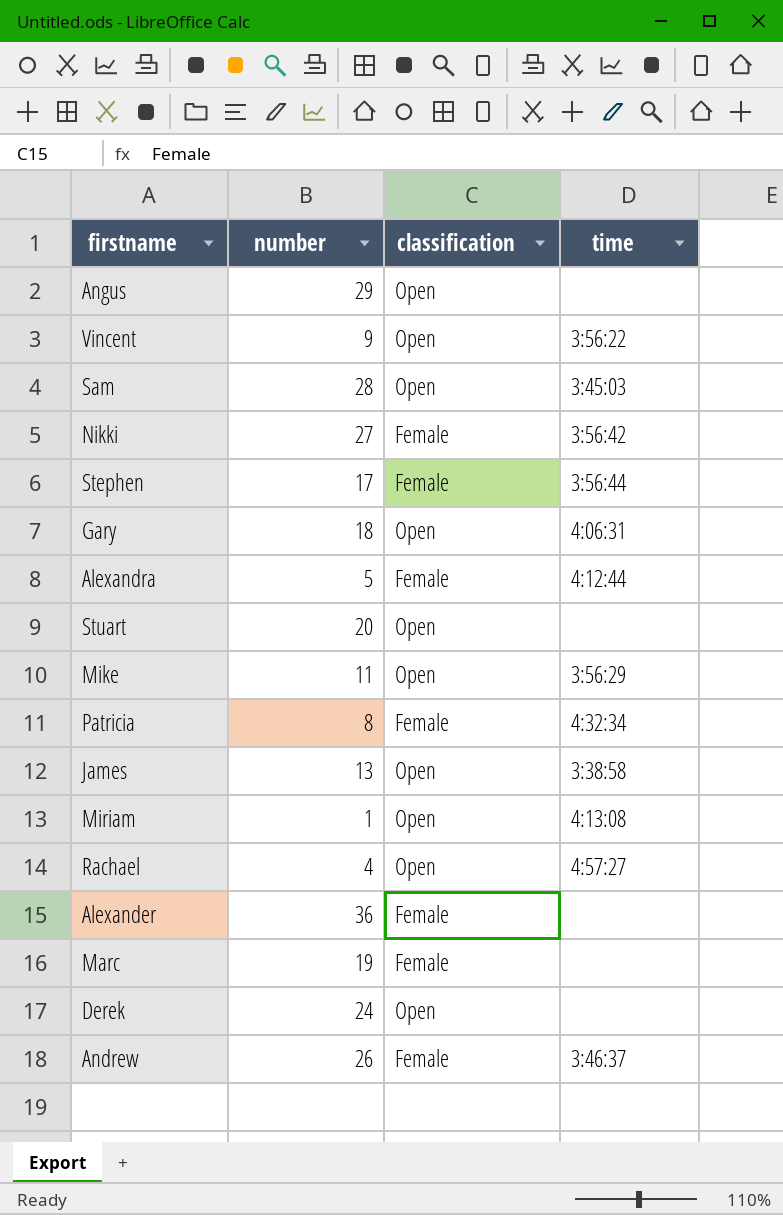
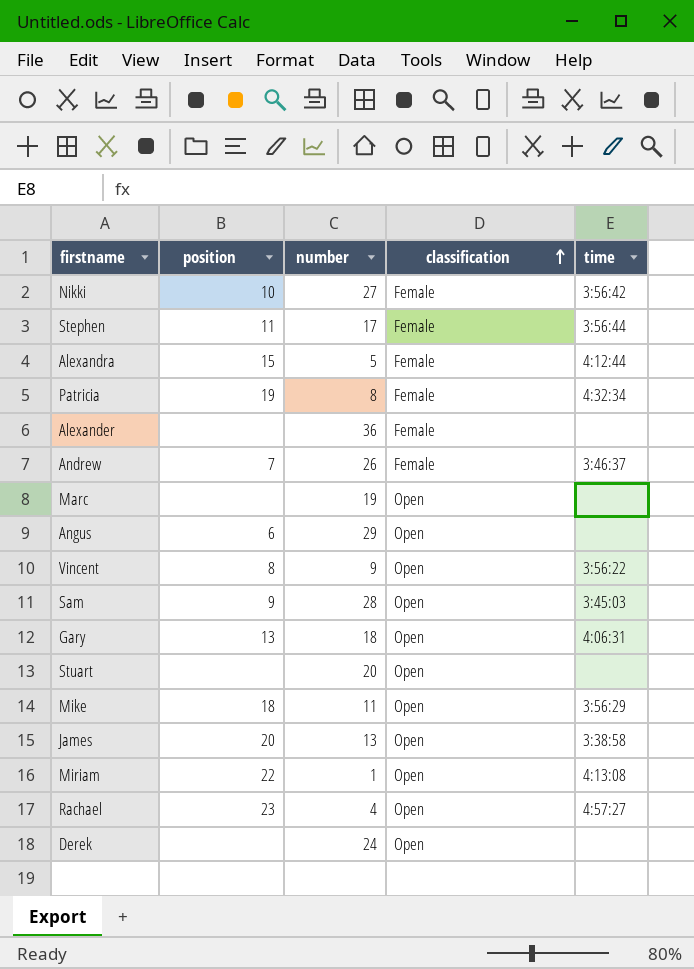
row order: none -> classification ascending
column position | position: none -> 2
Marc | classification: Female -> Open

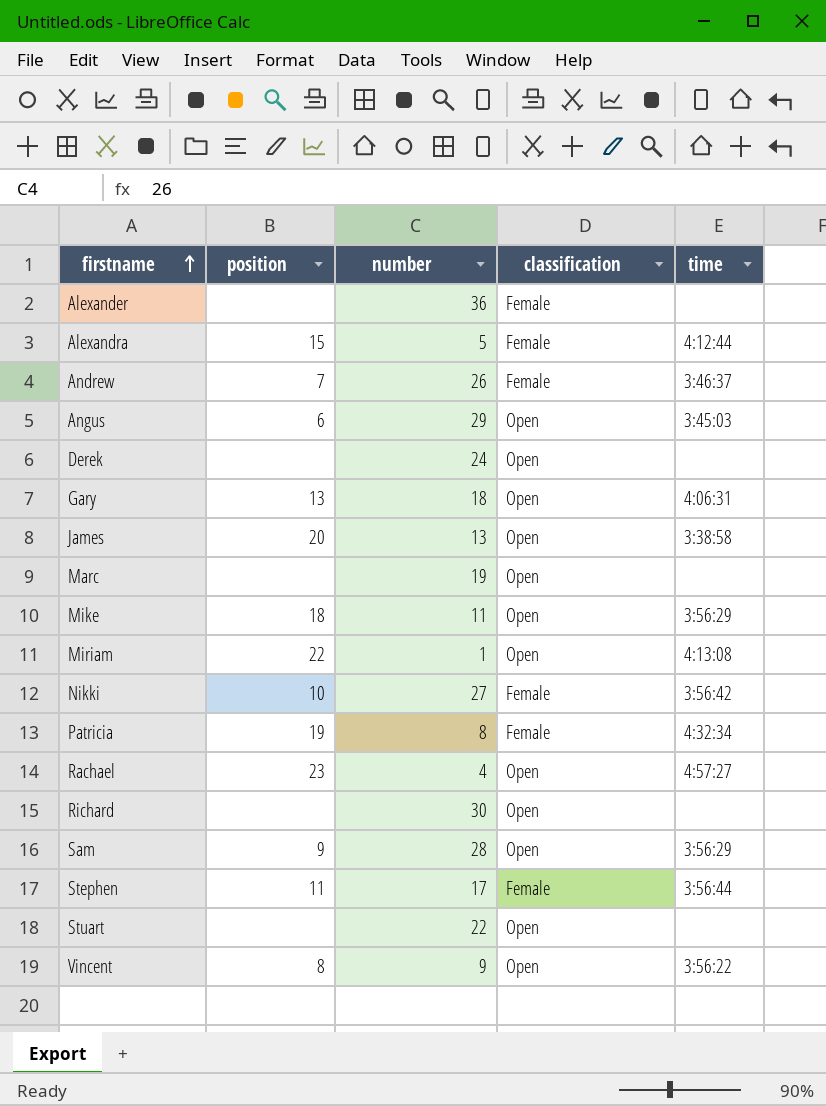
row order: classification ascending -> firstname ascending
Angus | time: none -> 3:45:03
row Richard: none -> none | 30 | Open | none
Sam | time: 3:45:03 -> 3:56:29
Stuart | number: 20 -> 22

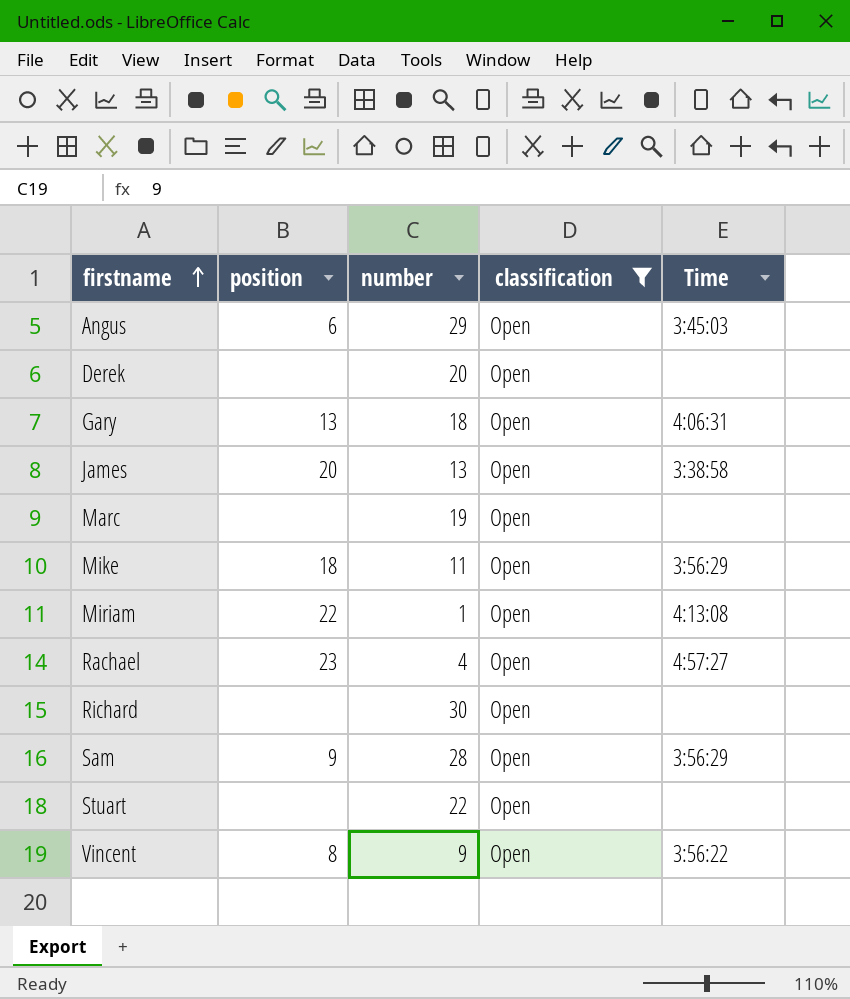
filter: none -> classification = Open
column name: time -> Time
Derek | number: 24 -> 20

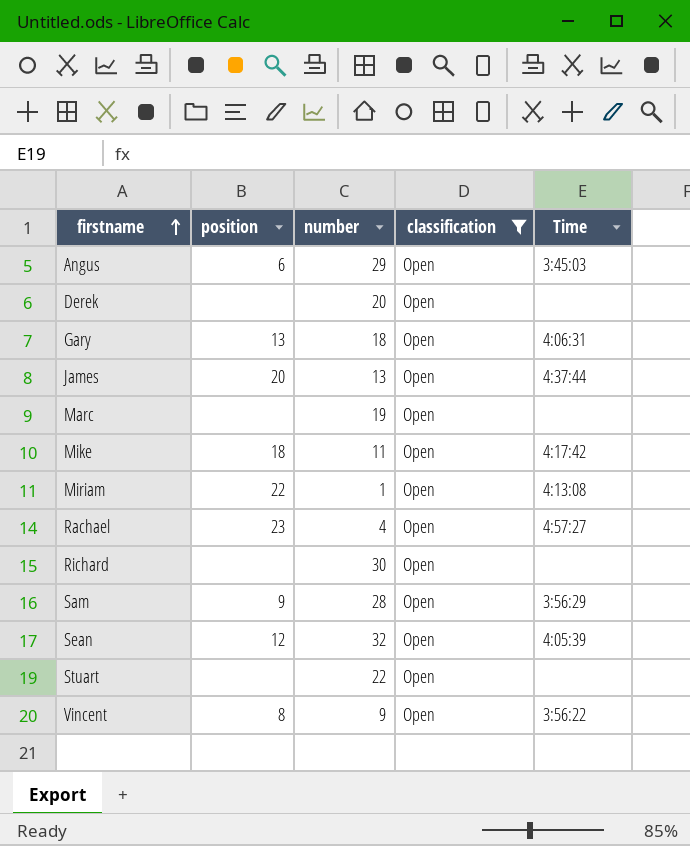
James | Time: 3:38:58 -> 4:37:44
Mike | Time: 3:56:29 -> 4:17:42
row Sean: none -> 12 | 32 | Open | 4:05:39

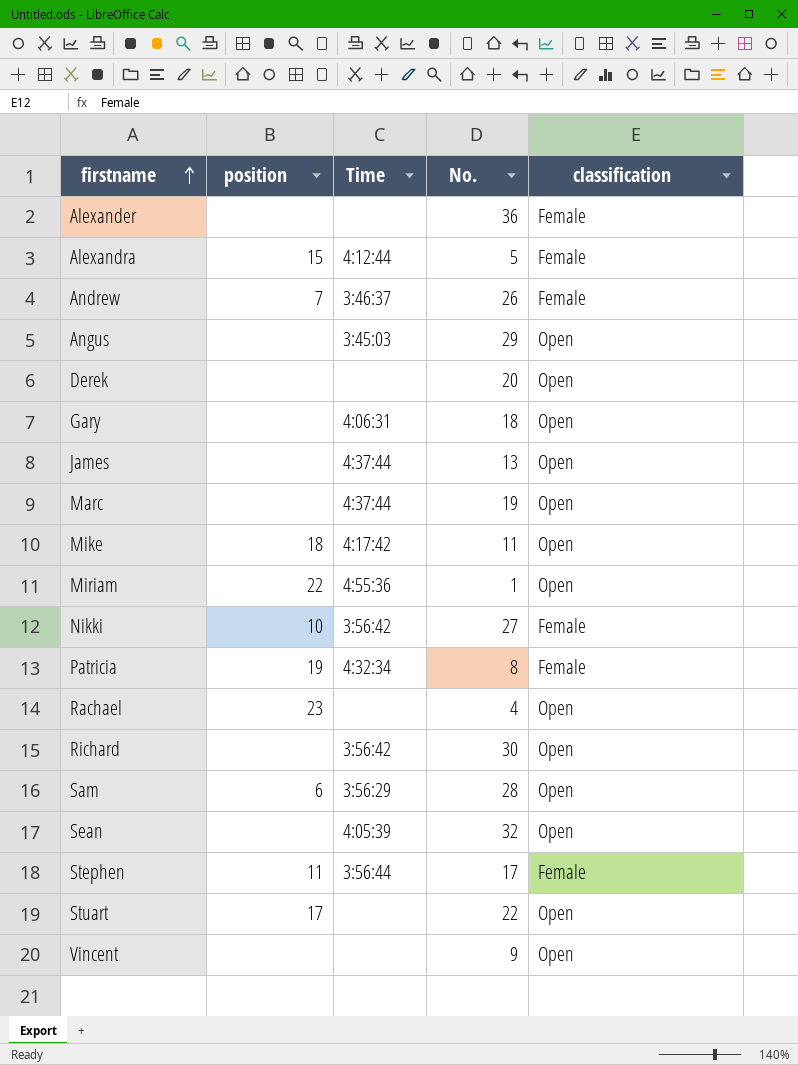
filter: classification = Open -> none
column Time | position: 5 -> 3
column name: number -> No.
Angus | position: 6 -> none
Gary | position: 13 -> none
James | position: 20 -> none
Marc | Time: none -> 4:37:44
Miriam | Time: 4:13:08 -> 4:55:36
Rachael | Time: 4:57:27 -> none
Richard | Time: none -> 3:56:42
Sam | position: 9 -> 6
Sean | position: 12 -> none
Stuart | position: none -> 17
Vincent | position: 8 -> none
Vincent | Time: 3:56:22 -> none

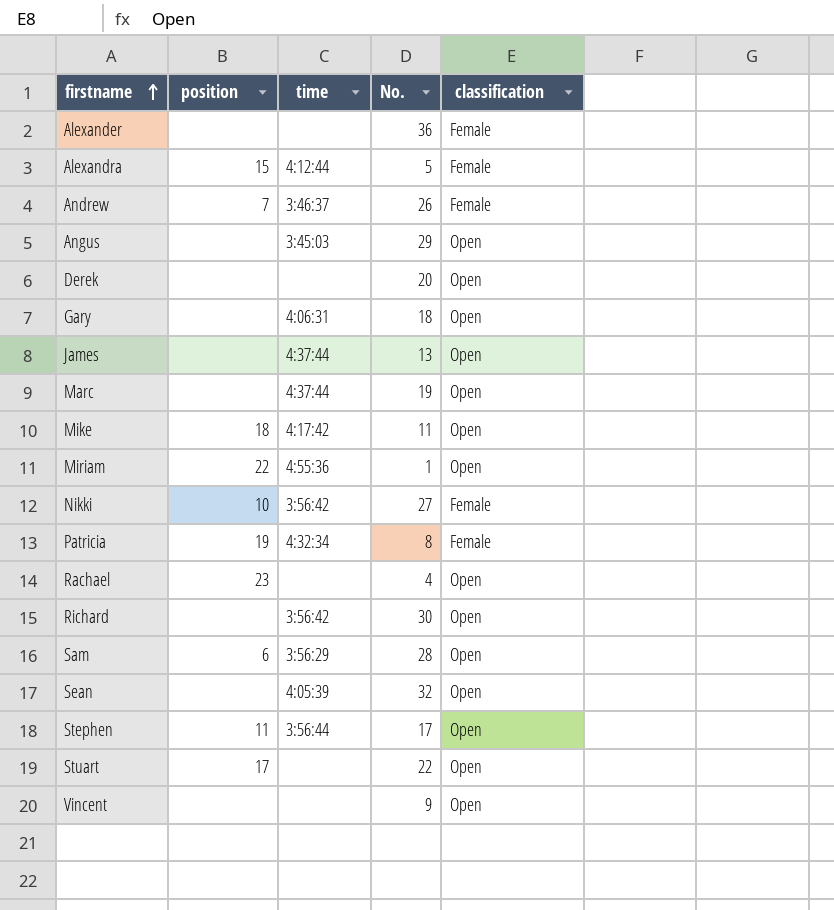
column name: Time -> time
Stephen | classification: Female -> Open

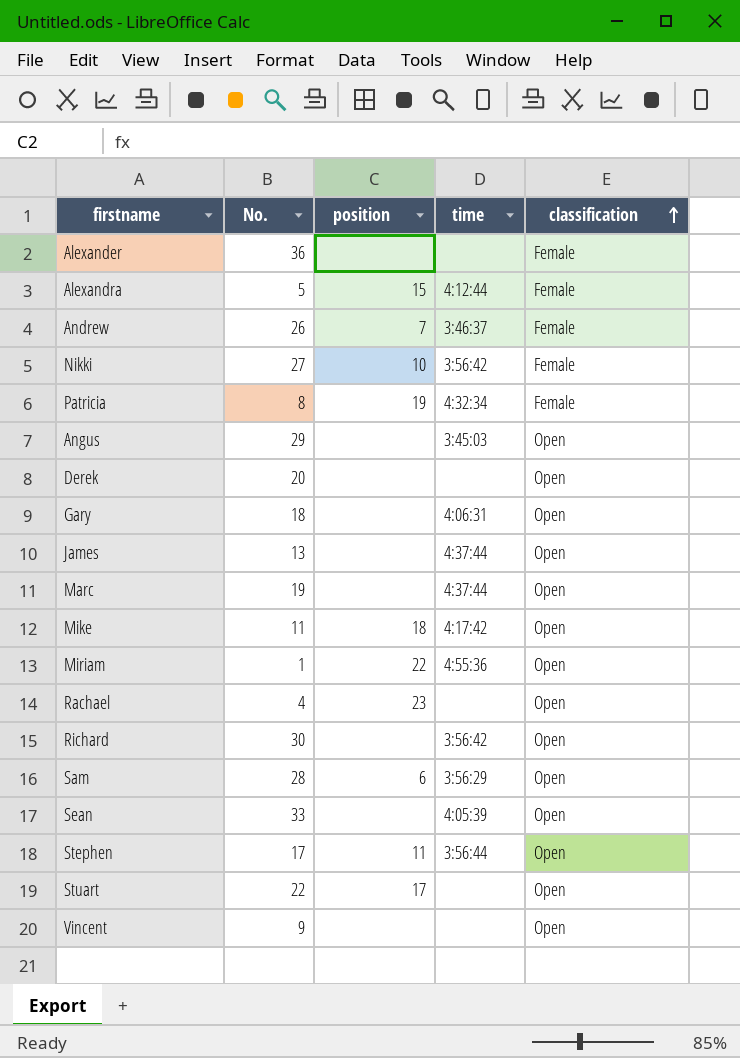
row order: firstname ascending -> classification ascending
column No. | position: 4 -> 2
Sean | No.: 32 -> 33

